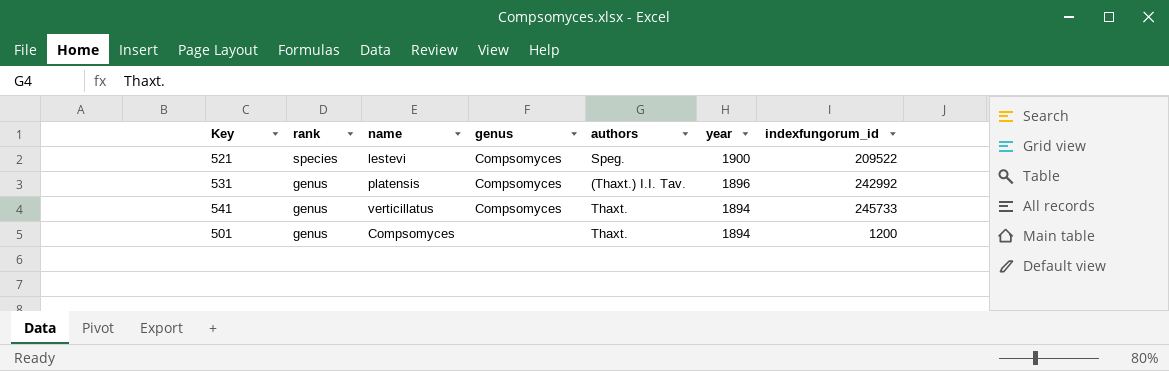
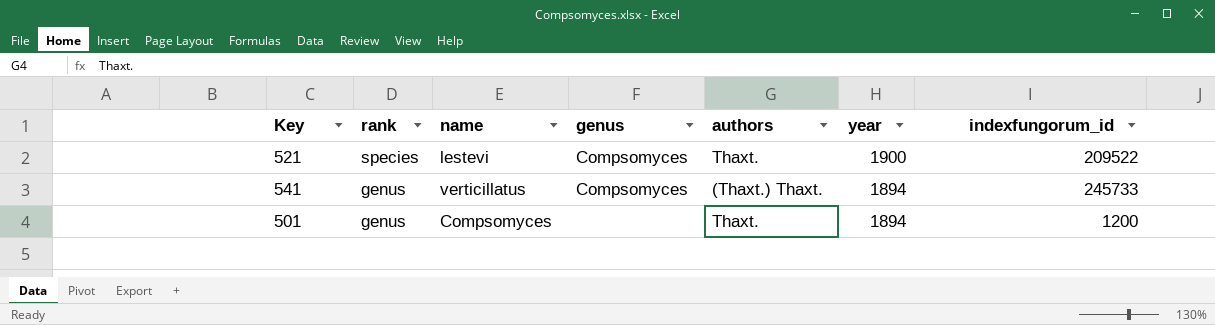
row 531: genus | platensis | Compsomyces | (Thaxt.) I.I. Tav. | 1896 | 242992 -> none
521 | authors: Speg. -> Thaxt.
541 | authors: Thaxt. -> (Thaxt.) Thaxt.

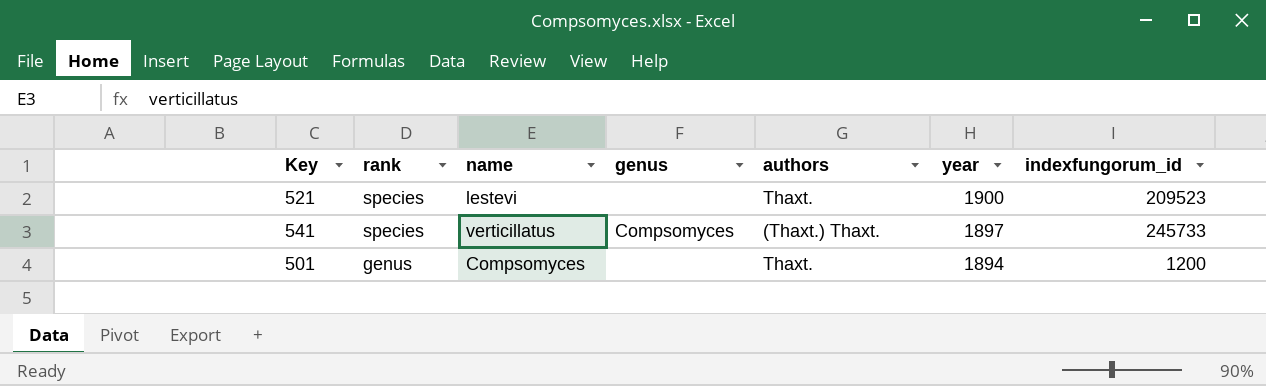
521 | genus: Compsomyces -> none
521 | indexfungorum_id: 209522 -> 209523
541 | rank: genus -> species
541 | year: 1894 -> 1897

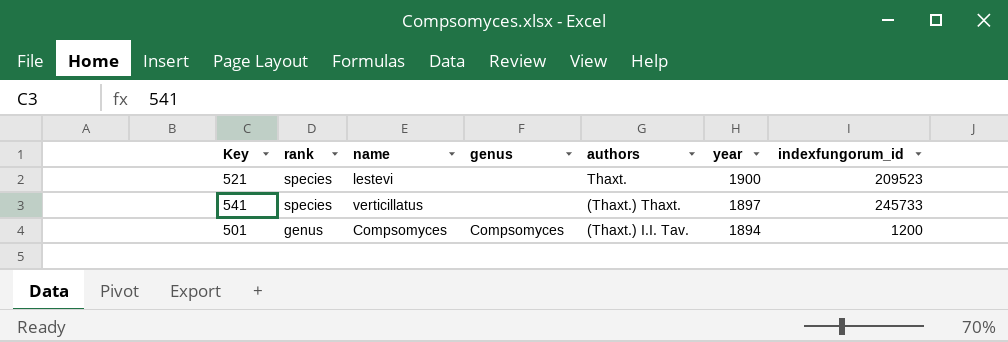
541 | genus: Compsomyces -> none
501 | genus: none -> Compsomyces
501 | authors: Thaxt. -> (Thaxt.) I.I. Tav.

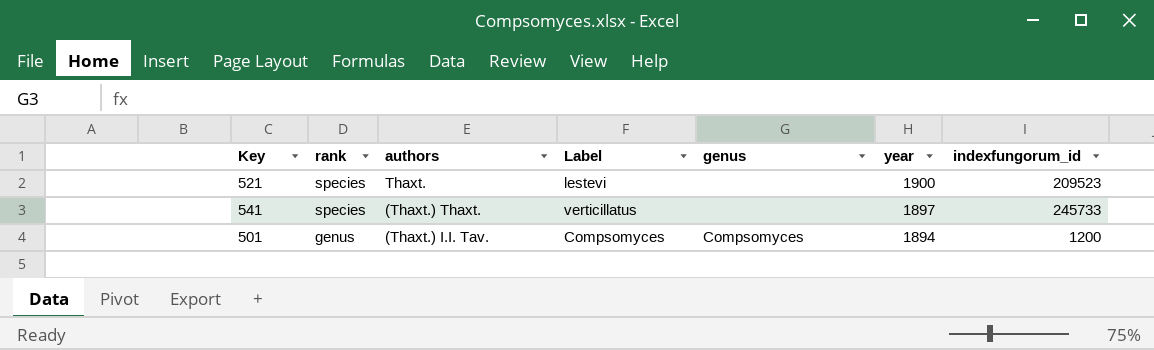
column authors | position: 5 -> 3
column name: name -> Label

